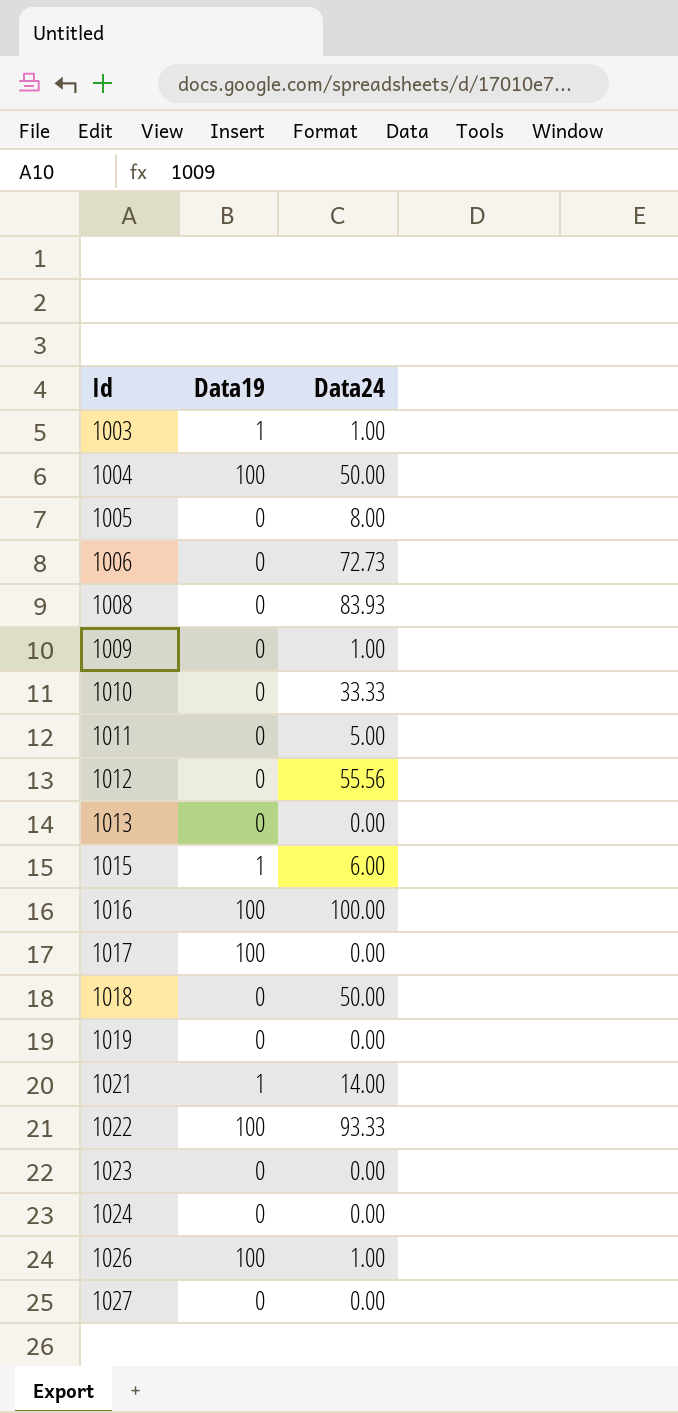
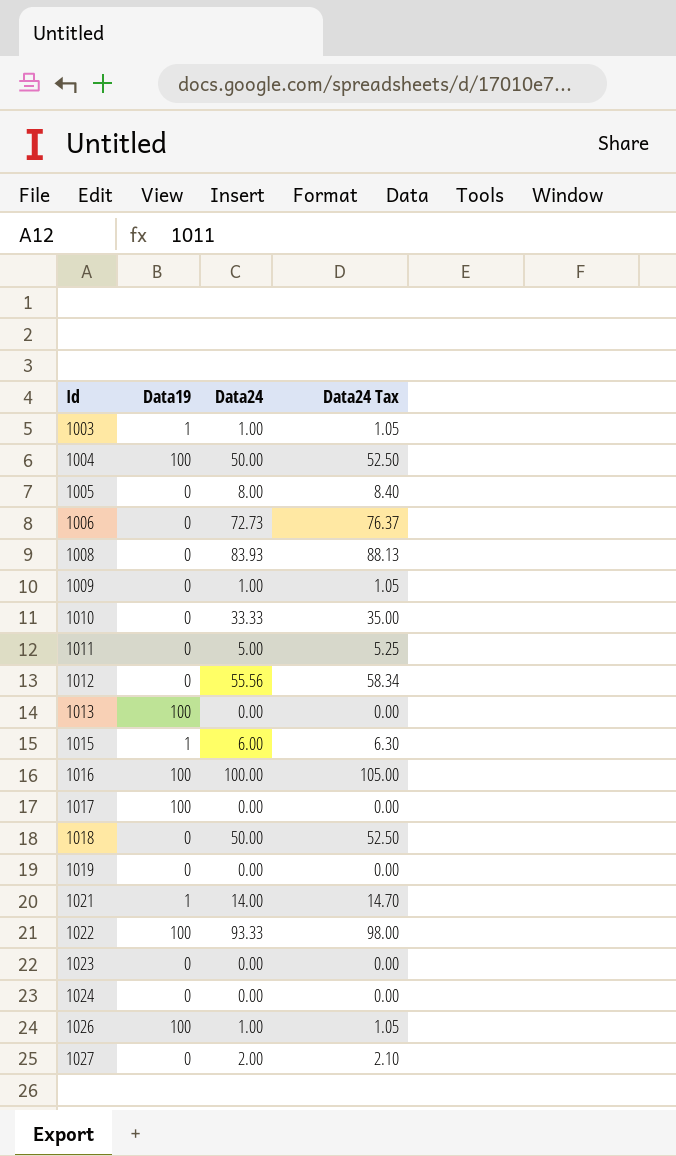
column Data24 Tax | formula: none -> [Data24] * 1.05
1013 | Data19: 0 -> 100
1027 | Data24: 0.00 -> 2.00

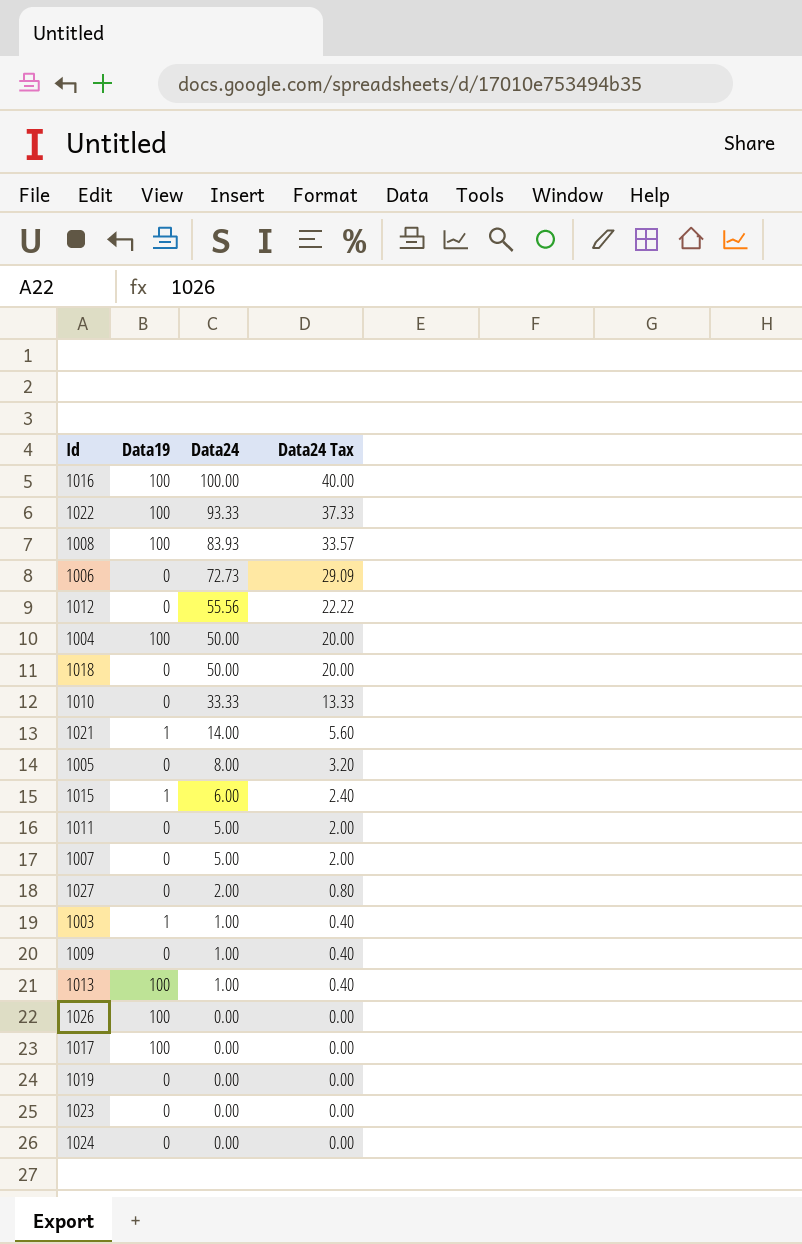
row order: Id ascending -> Data24 descending
column Data24 Tax | formula: [Data24] * 1.05 -> [Data24] * 0.4
1008 | Data19: 0 -> 100
row 1007: none -> 0 | 5.00 | 2.00
1013 | Data24: 0.00 -> 1.00
1026 | Data24: 1.00 -> 0.00

